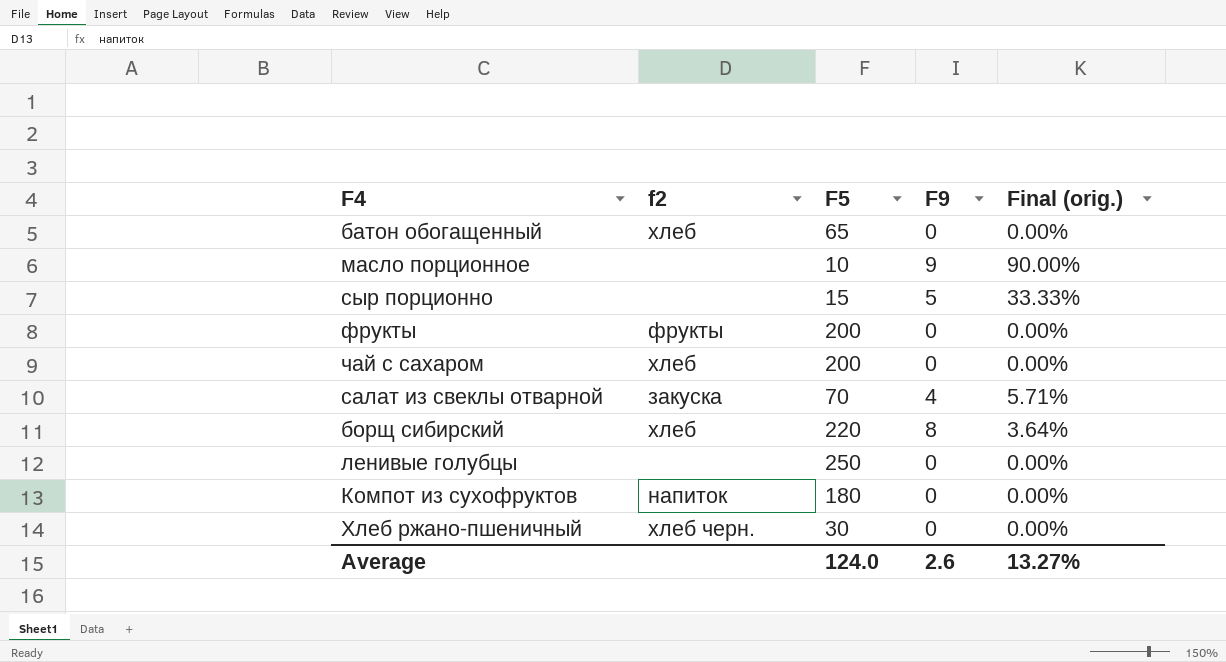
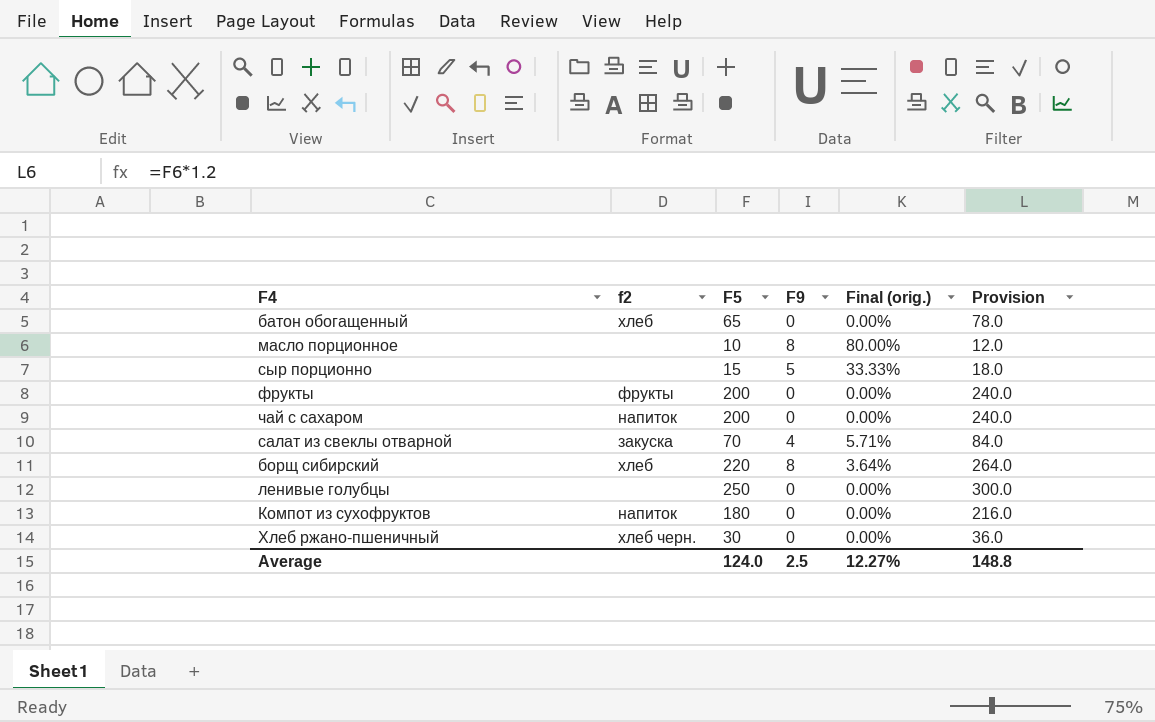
column Provision | formula: none -> [F5] * 1.2
масло порционное | F9: 9 -> 8
масло порционное | Final (orig.): 90.00% -> 80.00%
чай с сахаром | f2: хлеб -> напиток
Average | F9: 2.6 -> 2.5
Average | Final (orig.): 13.27% -> 12.27%

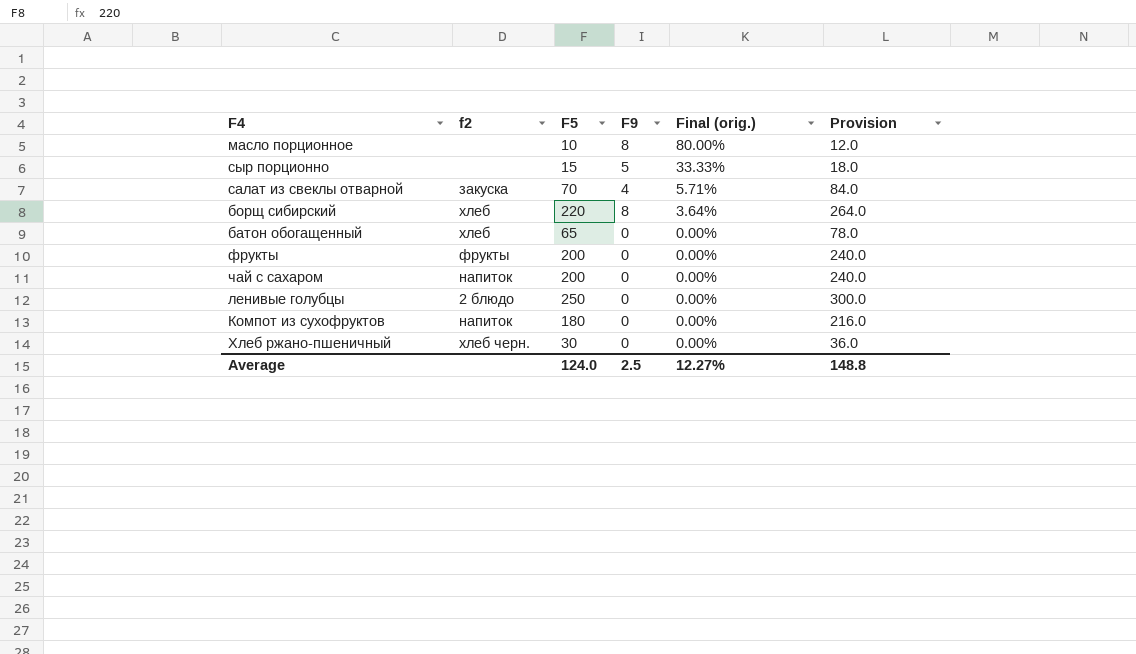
row order: none -> Final (orig.) descending
ленивые голубцы | f2: none -> 2 блюдо

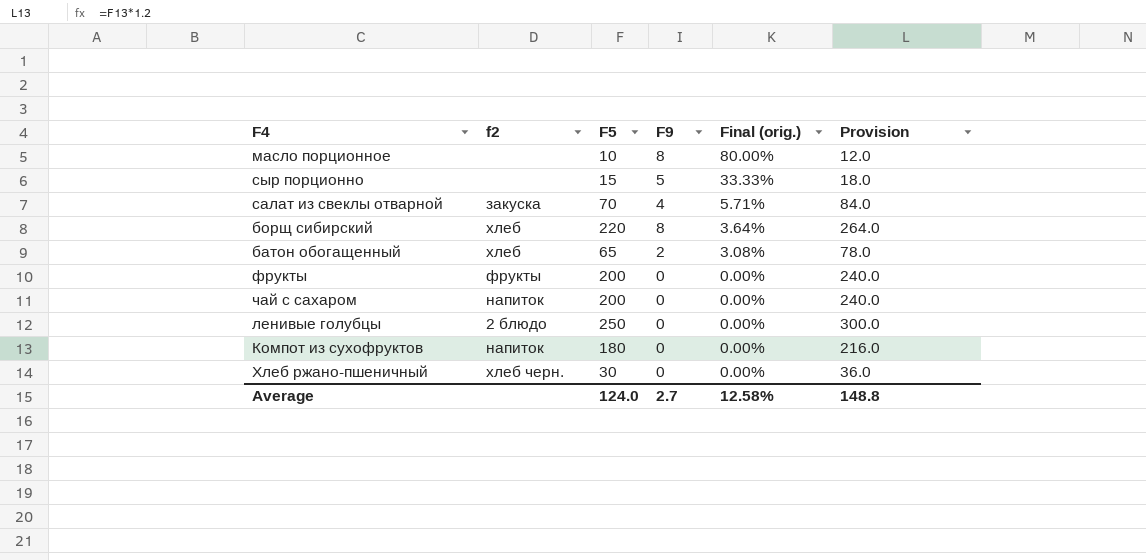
батон обогащенный | F9: 0 -> 2
батон обогащенный | Final (orig.): 0.00% -> 3.08%
Average | F9: 2.5 -> 2.7
Average | Final (orig.): 12.27% -> 12.58%

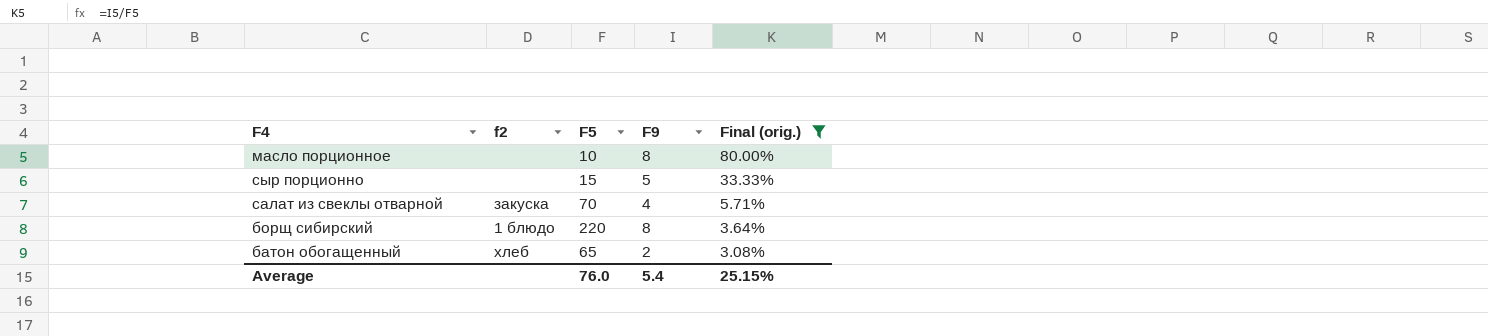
filter: none -> Final (orig.) != 0.00%
column Provision | formula: [F5] * 1.2 -> none
борщ сибирский | f2: хлеб -> 1 блюдо
Average | F5: 124.0 -> 76.0
Average | F9: 2.7 -> 5.4
Average | Final (orig.): 12.58% -> 25.15%

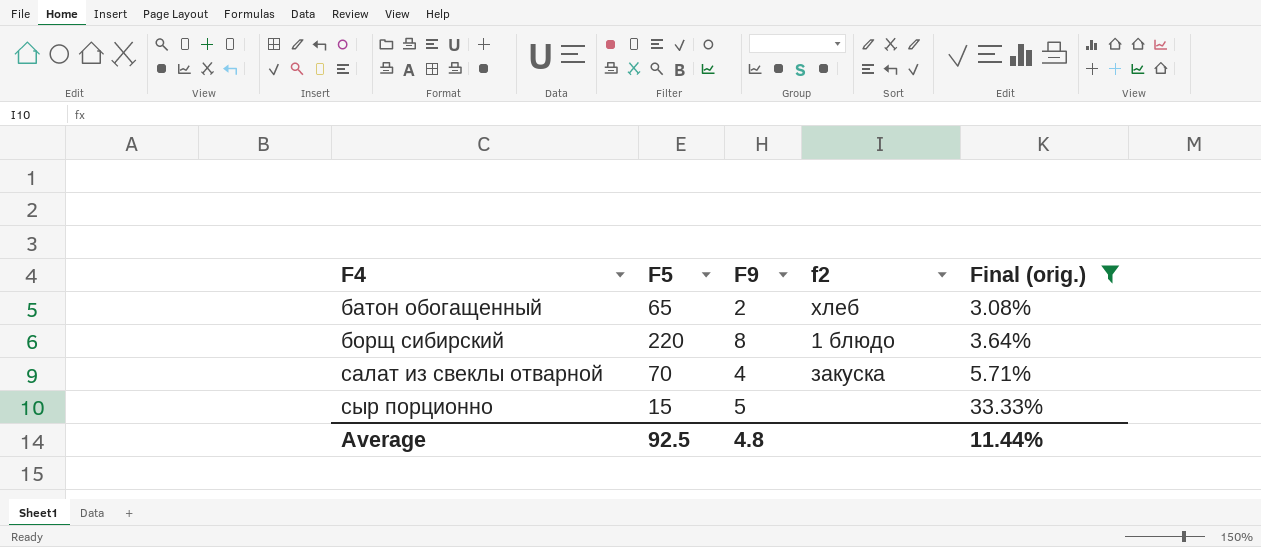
row order: Final (orig.) descending -> F4 ascending
column f2 | position: 2 -> 4
row масло порционное: none | 10 | 8 | 80.00% -> none
Average | F5: 76.0 -> 92.5
Average | F9: 5.4 -> 4.8
Average | Final (orig.): 25.15% -> 11.44%

